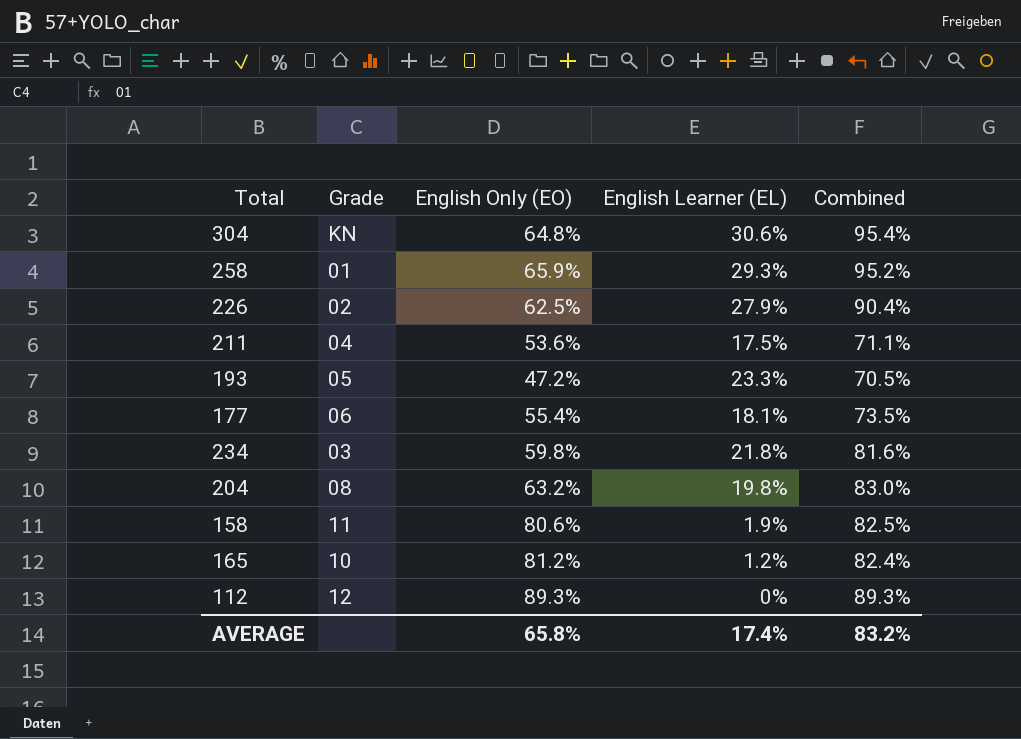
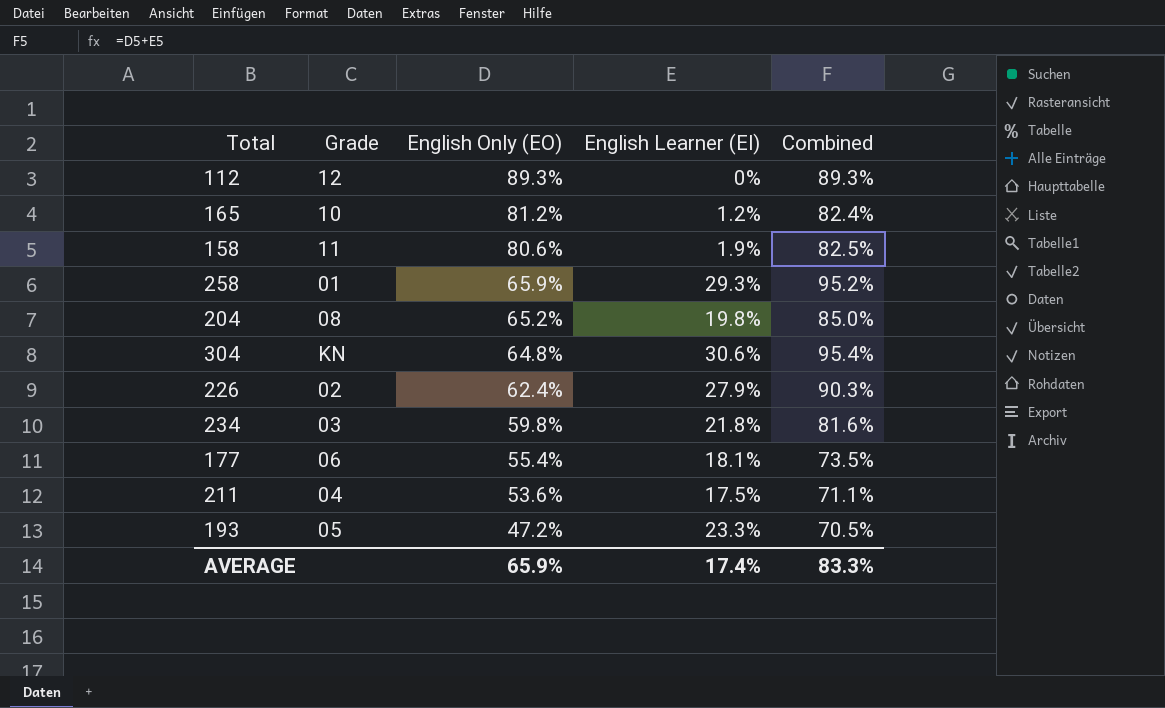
row order: none -> English Only (EO) descending
column name: English Learner (EL) -> English Learner (El)
204 | English Only (EO): 63.2% -> 65.2%
204 | Combined: 83.0% -> 85.0%
226 | English Only (EO): 62.5% -> 62.4%
226 | Combined: 90.4% -> 90.3%
AVERAGE | English Only (EO): 65.8% -> 65.9%
AVERAGE | Combined: 83.2% -> 83.3%

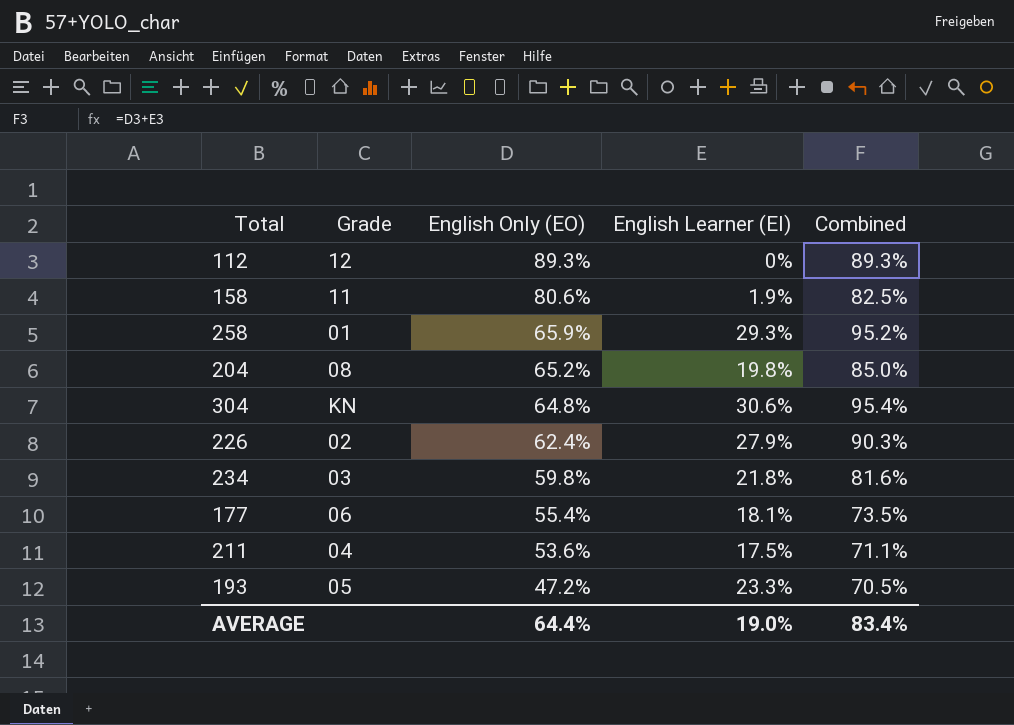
row 165: 10 | 81.2% | 1.2% | 82.4% -> none
AVERAGE | English Only (EO): 65.9% -> 64.4%
AVERAGE | English Learner (El): 17.4% -> 19.0%
AVERAGE | Combined: 83.3% -> 83.4%

